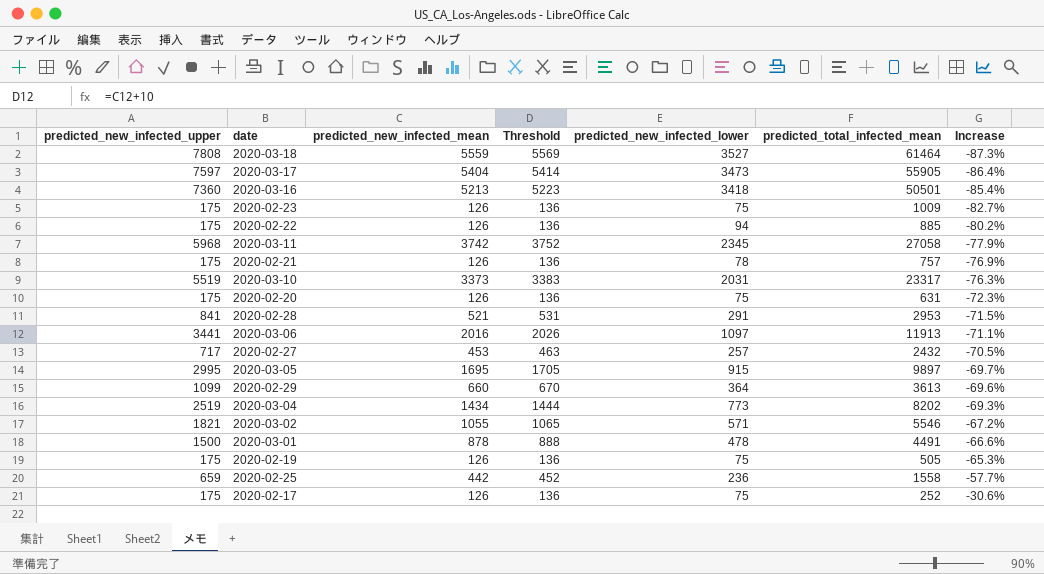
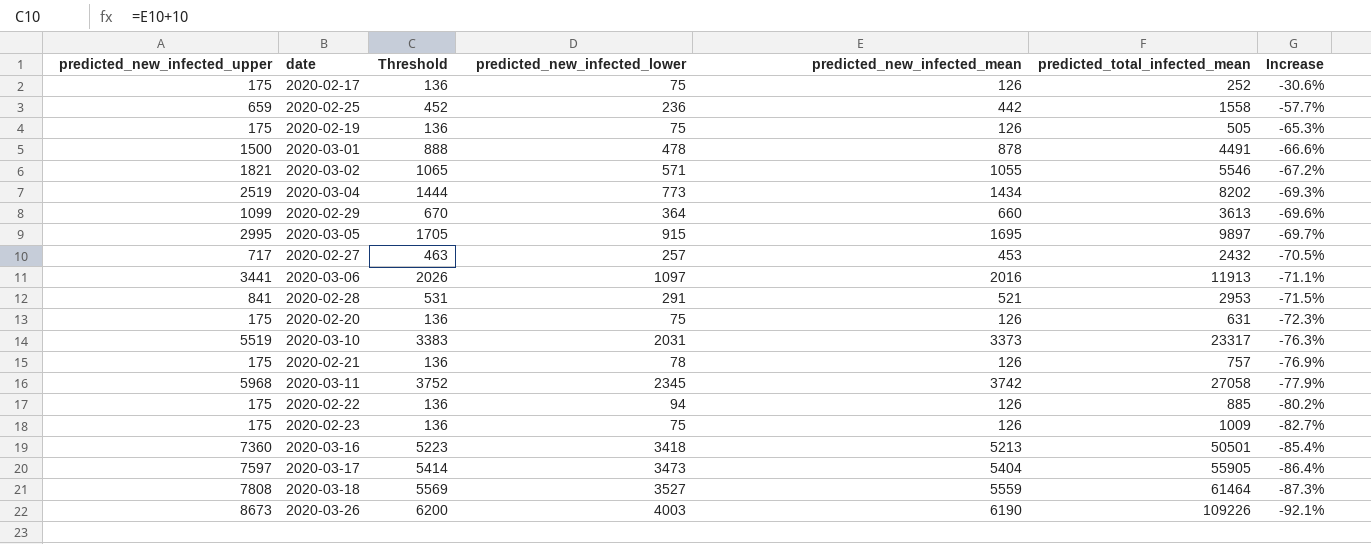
row order: Increase ascending -> Increase descending
column predicted_new_infected_mean | position: 3 -> 5
row 2020-03-26: none -> 8673 | 6200 | 4003 | 6190 | 109226 | -92.1%

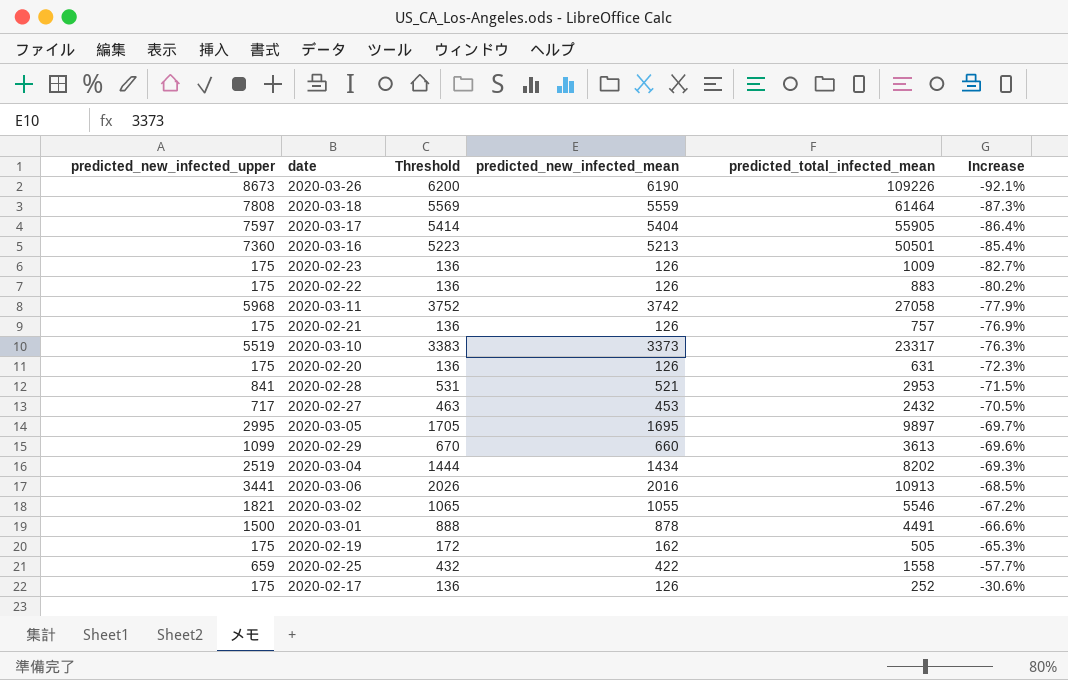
row order: Increase descending -> Increase ascending
column predicted_new_infected_lower | position: 4 -> none
2020-02-22 | predicted_total_infected_mean: 885 -> 883
2020-03-06 | predicted_total_infected_mean: 11913 -> 10913
2020-03-06 | Increase: -71.1% -> -68.5%
2020-02-19 | Threshold: 136 -> 172
2020-02-19 | predicted_new_infected_mean: 126 -> 162
2020-02-25 | Threshold: 452 -> 432
2020-02-25 | predicted_new_infected_mean: 442 -> 422

